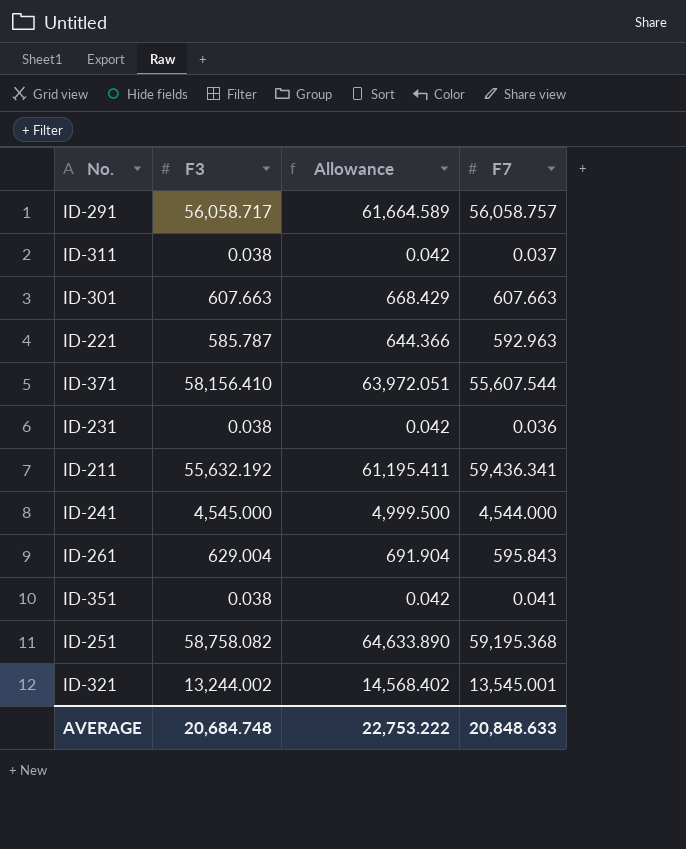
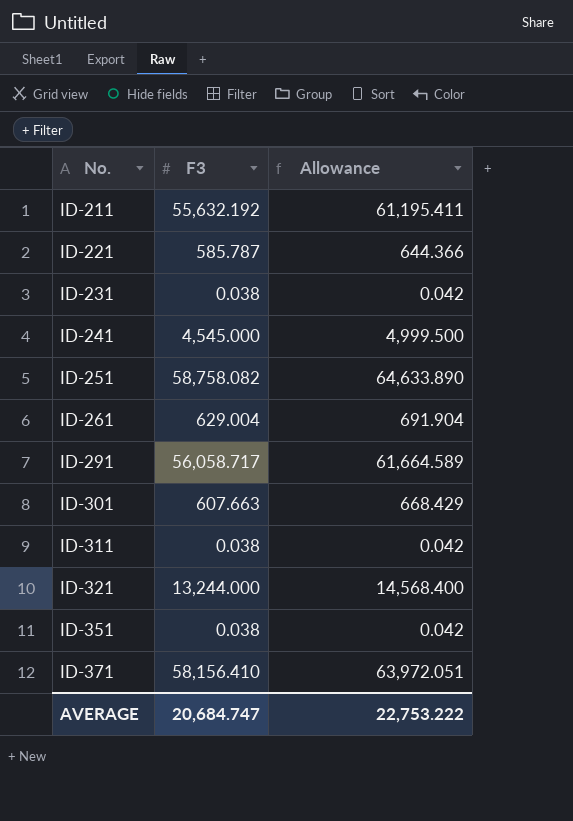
row order: none -> No. ascending
column F7 | position: 4 -> none
ID-321 | F3: 13,244.002 -> 13,244.000
ID-321 | Allowance: 14,568.402 -> 14,568.400
AVERAGE | F3: 20,684.748 -> 20,684.747

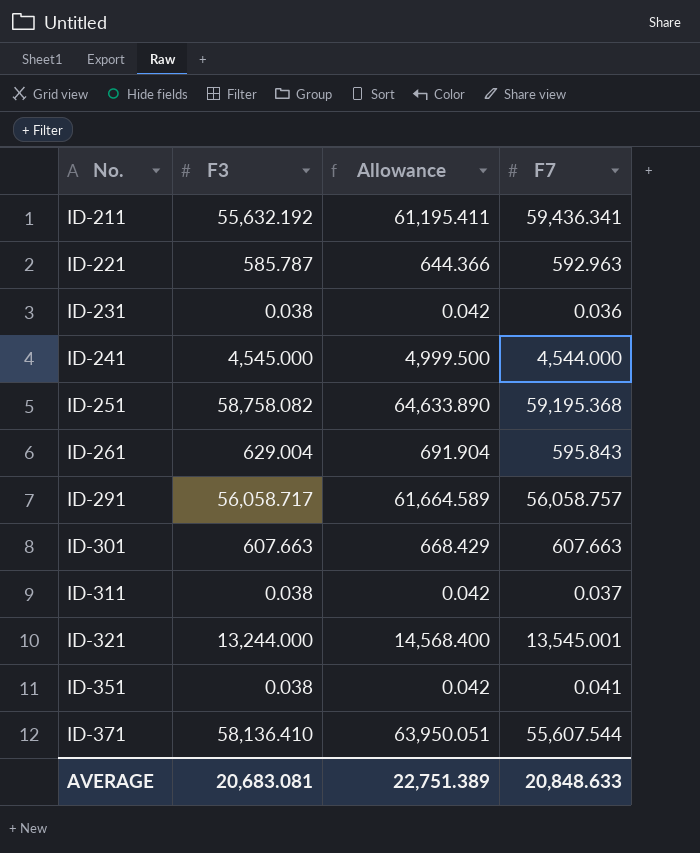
column F7 | position: none -> 4
ID-371 | F3: 58,156.410 -> 58,136.410
ID-371 | Allowance: 63,972.051 -> 63,950.051
AVERAGE | F3: 20,684.747 -> 20,683.081
AVERAGE | Allowance: 22,753.222 -> 22,751.389

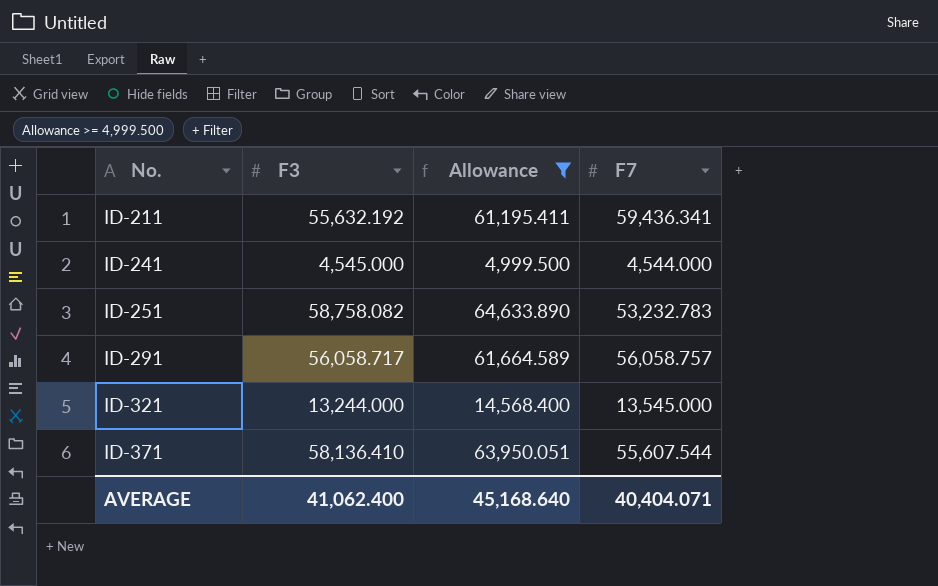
filter: none -> Allowance >= 4,999.500
ID-251 | F7: 59,195.368 -> 53,232.783
ID-321 | F7: 13,545.001 -> 13,545.000
AVERAGE | F3: 20,683.081 -> 41,062.400
AVERAGE | Allowance: 22,751.389 -> 45,168.640
AVERAGE | F7: 20,848.633 -> 40,404.071

